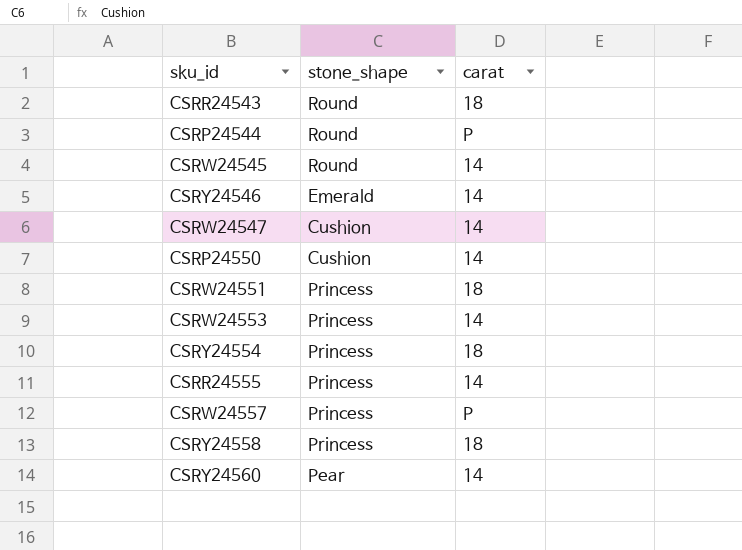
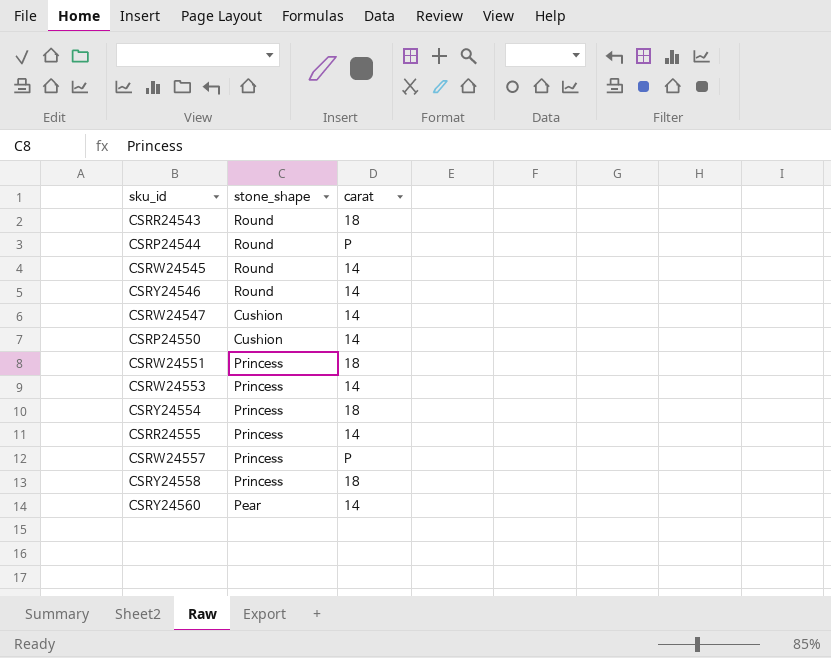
CSRY24546 | stone_shape: Emerald -> Round

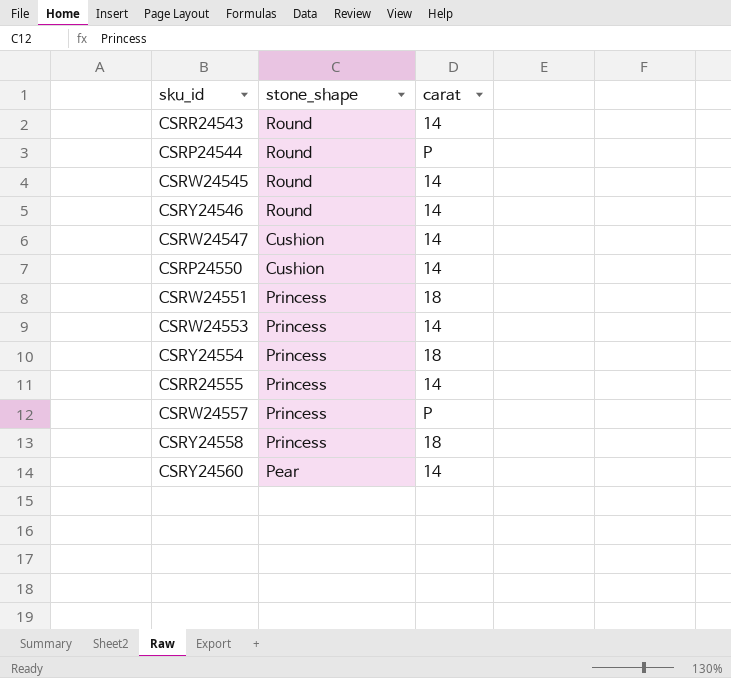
CSRR24543 | carat: 18 -> 14

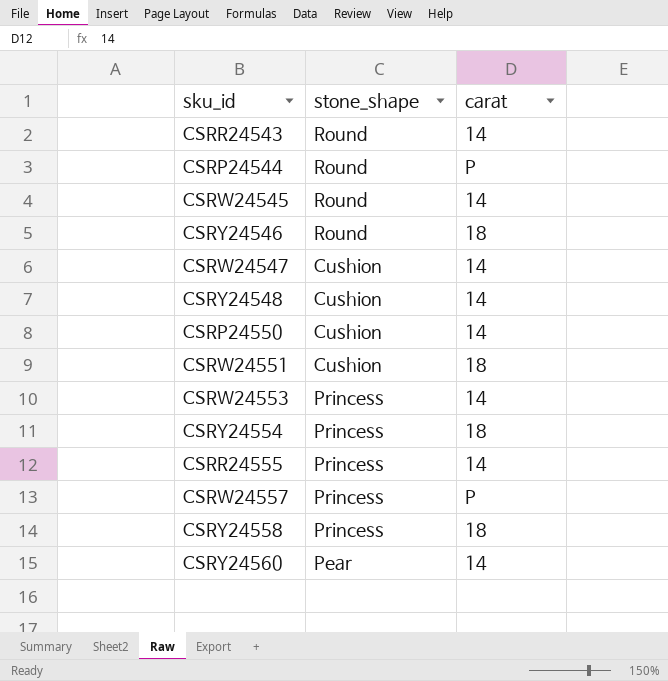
CSRY24546 | carat: 14 -> 18
row CSRY24548: none -> Cushion | 14
CSRW24551 | stone_shape: Princess -> Cushion

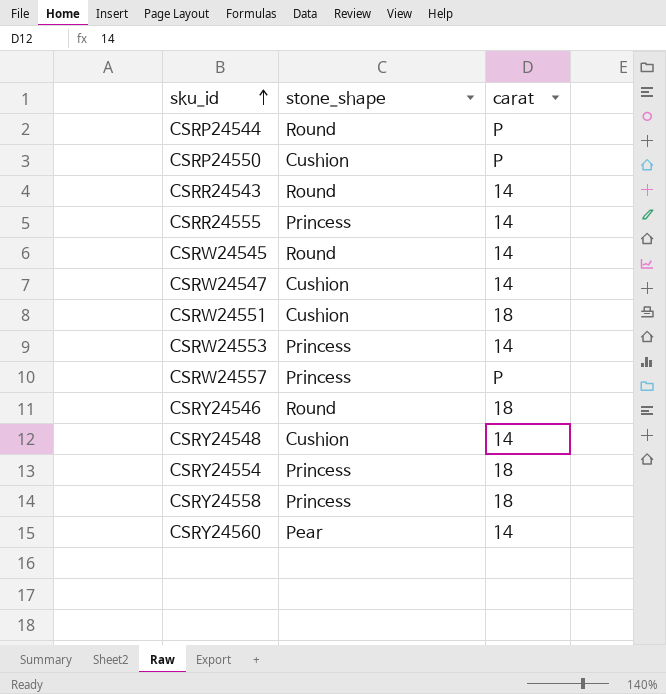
row order: none -> sku_id ascending
CSRP24550 | carat: 14 -> P

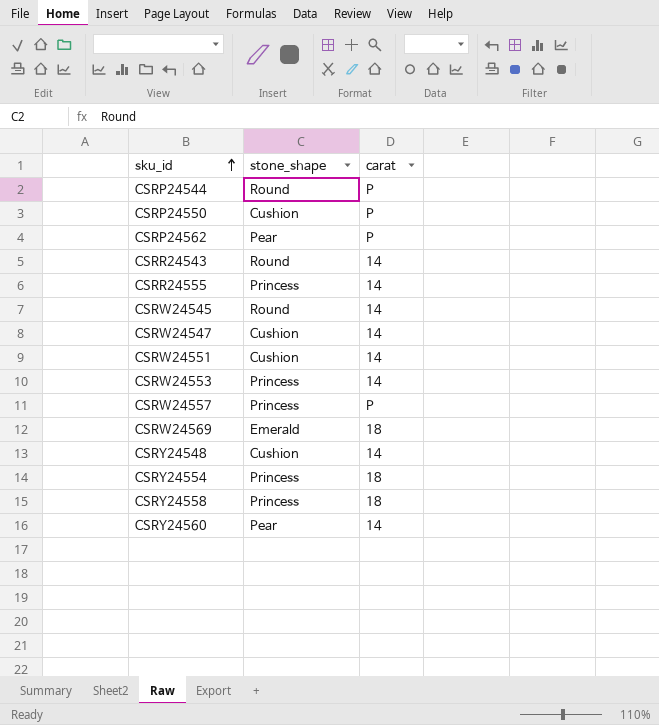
row CSRY24546: Round | 18 -> none
row CSRP24562: none -> Pear | P
CSRW24551 | carat: 18 -> 14
row CSRW24569: none -> Emerald | 18

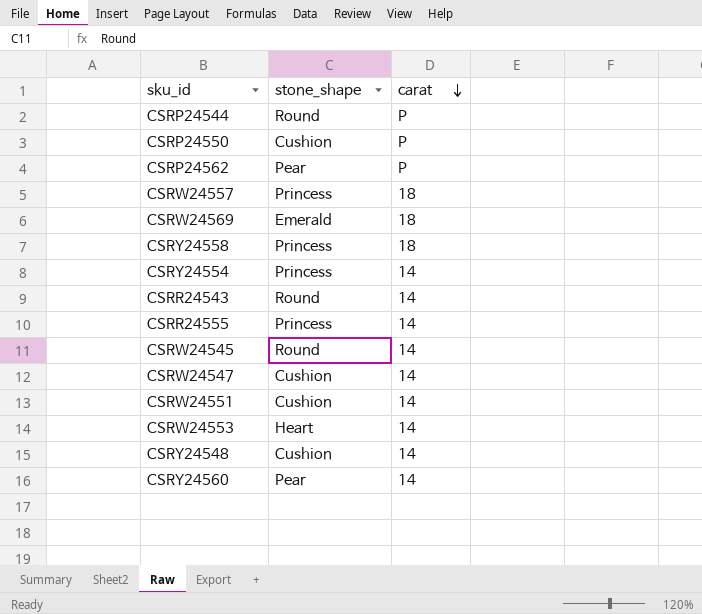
row order: sku_id ascending -> carat descending
CSRW24557 | carat: P -> 18
CSRY24554 | carat: 18 -> 14
CSRW24553 | stone_shape: Princess -> Heart

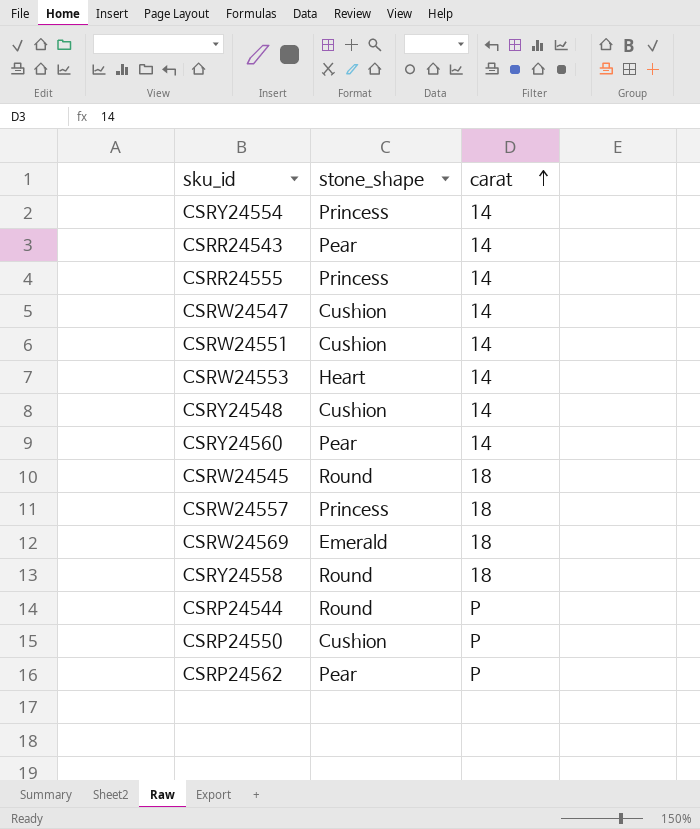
row order: carat descending -> carat ascending
CSRR24543 | stone_shape: Round -> Pear
CSRW24545 | carat: 14 -> 18
CSRY24558 | stone_shape: Princess -> Round

